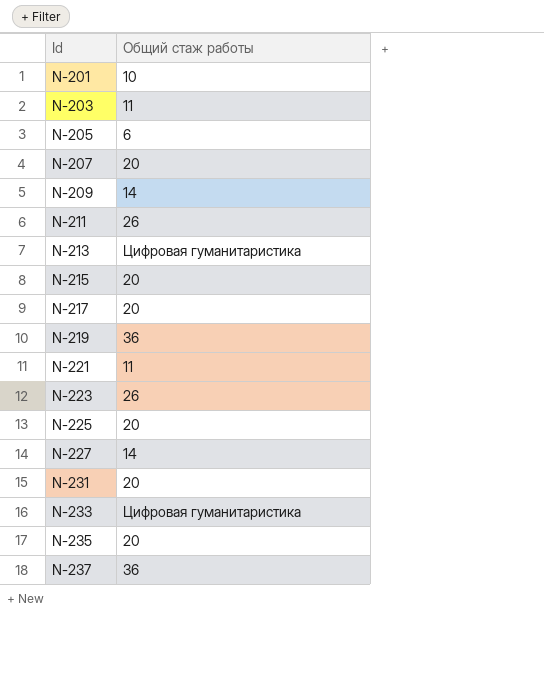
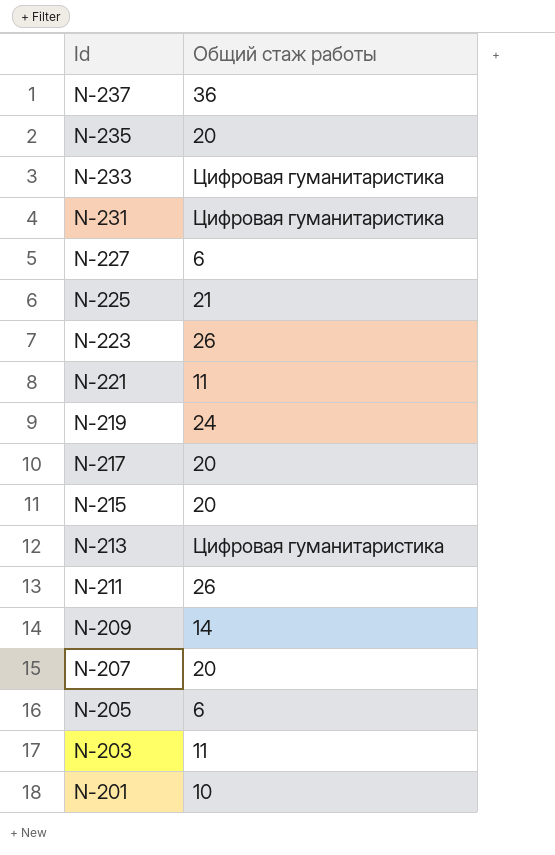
row order: Id ascending -> Id descending
N-231 | Общий стаж работы: 20 -> Цифровая гуманитаристика
N-227 | Общий стаж работы: 14 -> 6
N-225 | Общий стаж работы: 20 -> 21
N-219 | Общий стаж работы: 36 -> 24

